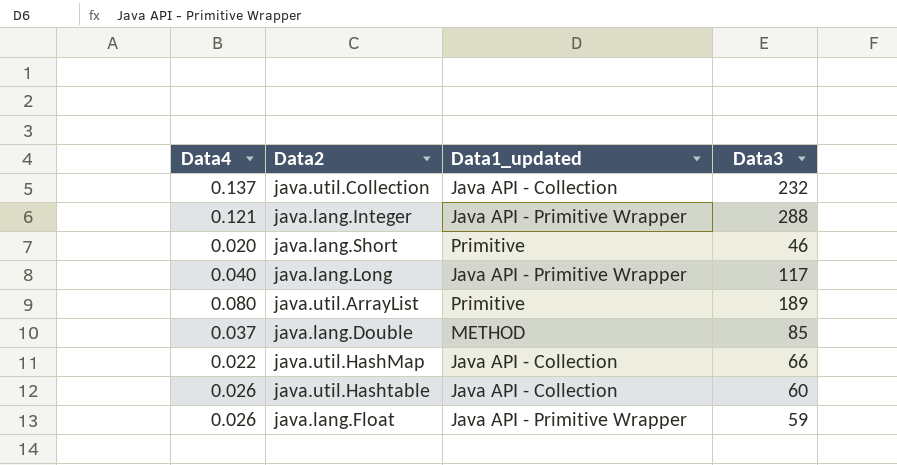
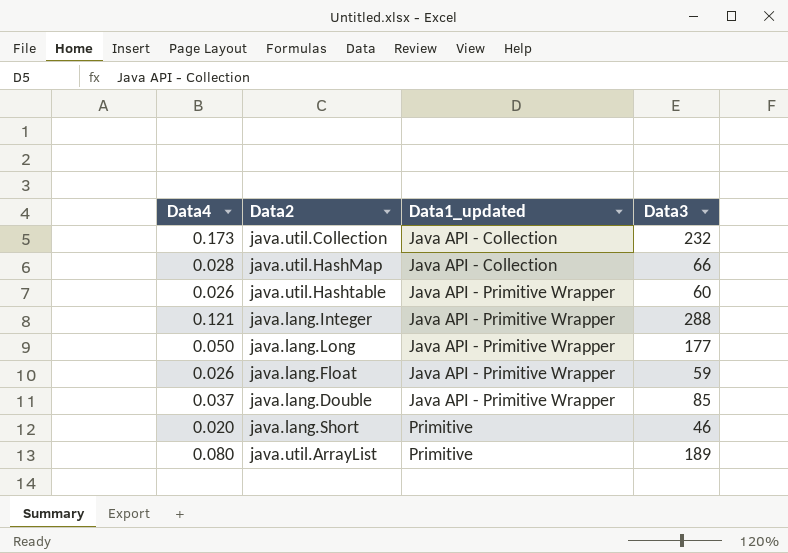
row order: none -> Data1_updated ascending
java.util.Collection | Data4: 0.137 -> 0.173
java.util.HashMap | Data4: 0.022 -> 0.028
java.util.Hashtable | Data1_updated: Java API - Collection -> Java API - Primitive Wrapper
java.lang.Long | Data4: 0.040 -> 0.050
java.lang.Long | Data3: 117 -> 177
java.lang.Double | Data1_updated: METHOD -> Java API - Primitive Wrapper

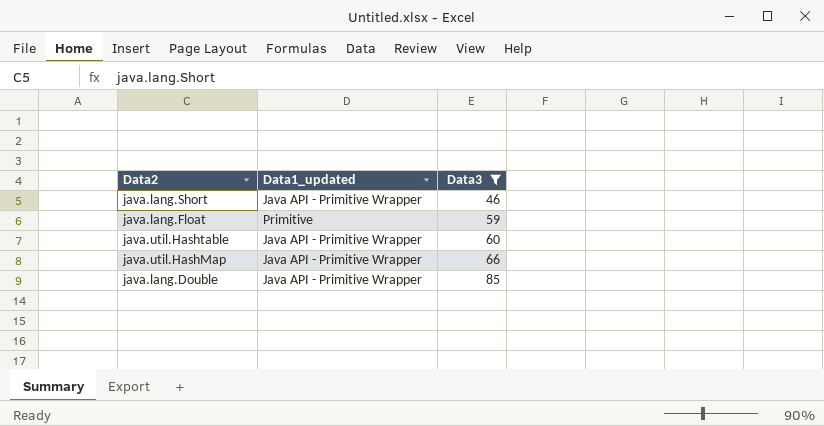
filter: none -> Data3 <= 85
row order: Data1_updated ascending -> Data3 ascending
column Data4 | position: 1 -> none
java.lang.Short | Data1_updated: Primitive -> Java API - Primitive Wrapper
java.lang.Float | Data1_updated: Java API - Primitive Wrapper -> Primitive
java.util.HashMap | Data1_updated: Java API - Collection -> Java API - Primitive Wrapper

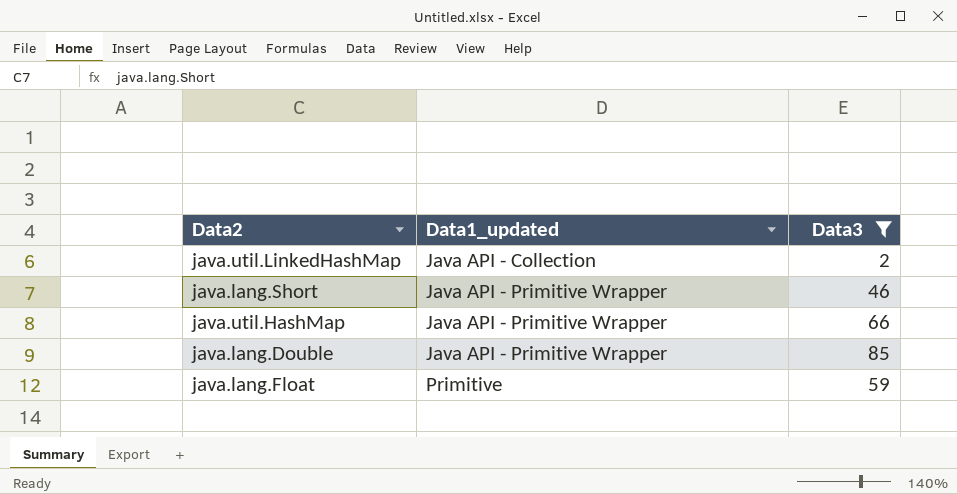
row order: Data3 ascending -> Data1_updated ascending
row java.util.Hashtable: Java API - Primitive Wrapper | 60 -> none
row java.util.LinkedHashMap: none -> Java API - Collection | 2

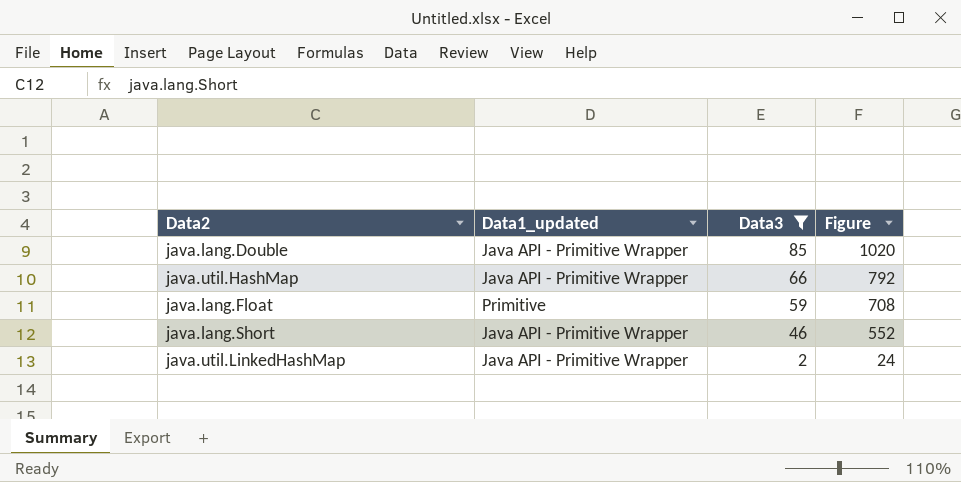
row order: Data1_updated ascending -> Data3 descending
column Figure | formula: none -> [Data3] * 12
java.util.LinkedHashMap | Data1_updated: Java API - Collection -> Java API - Primitive Wrapper

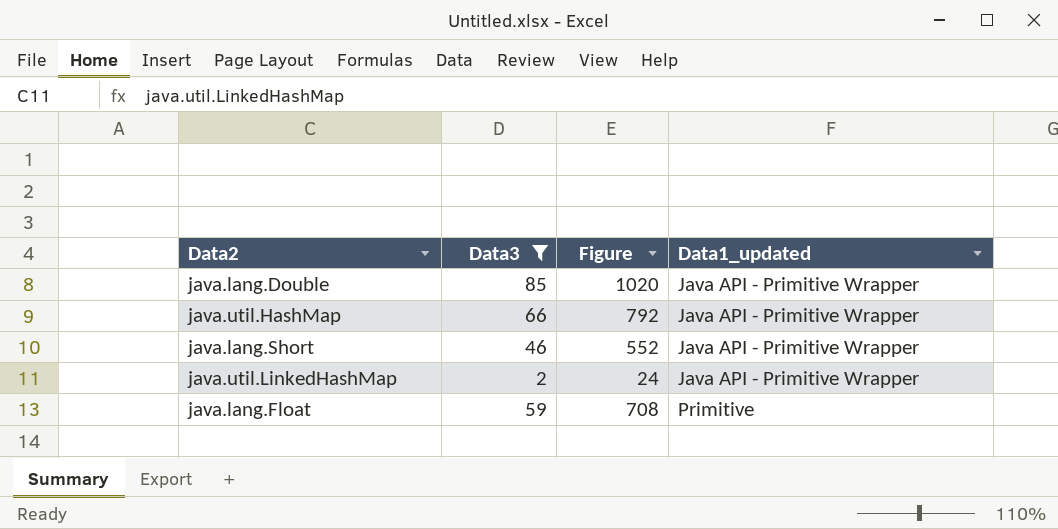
row order: Data3 descending -> Data1_updated ascending
column Data1_updated | position: 2 -> 4

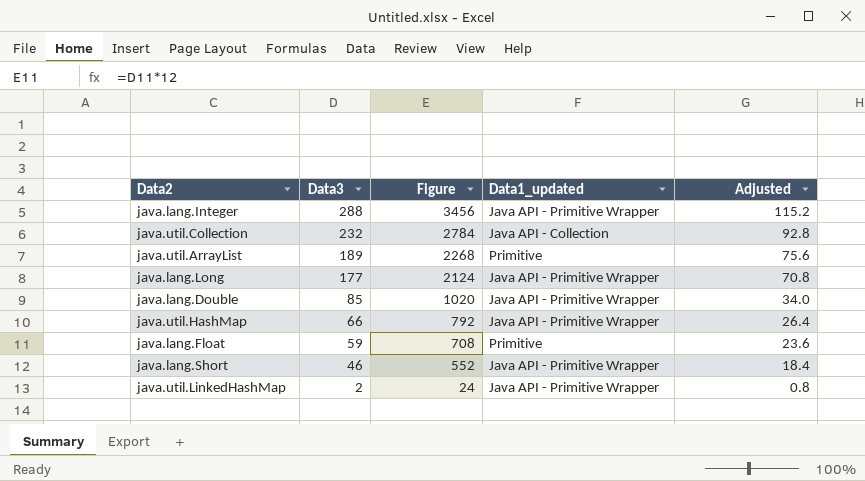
filter: Data3 <= 85 -> none
row order: Data1_updated ascending -> Data3 descending
column Adjusted | formula: none -> [Data3] * 0.4

